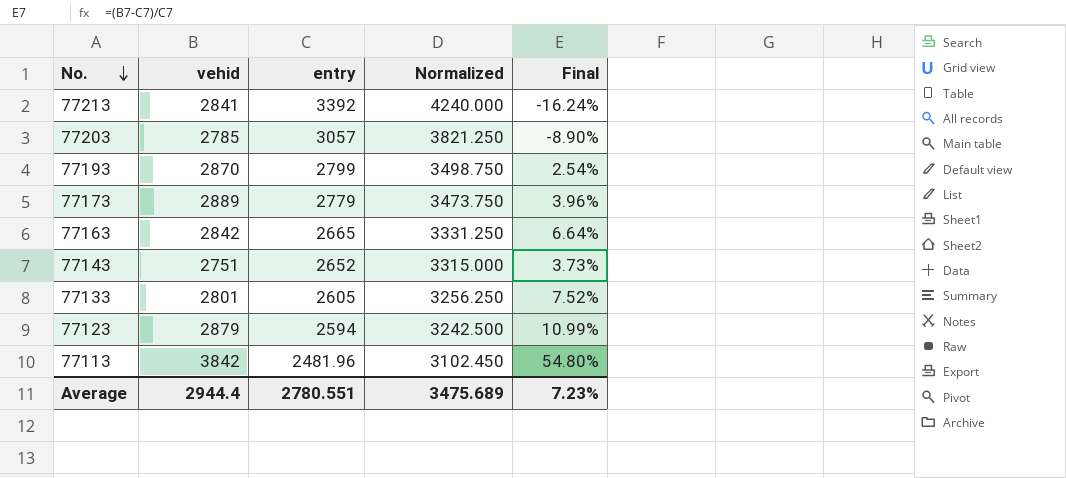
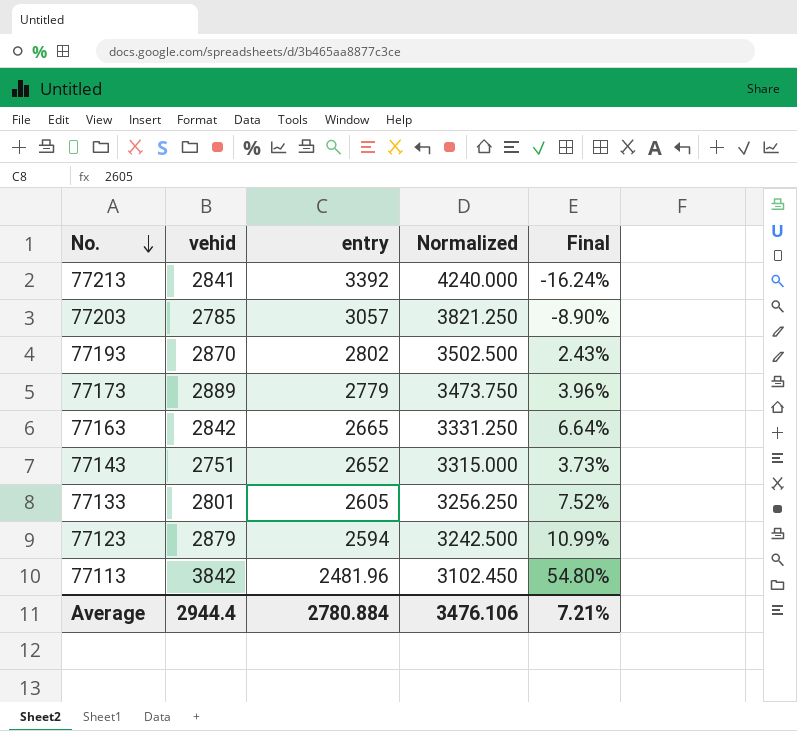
77193 | entry: 2799 -> 2802
77193 | Normalized: 3498.750 -> 3502.500
77193 | Final: 2.54% -> 2.43%
Average | entry: 2780.551 -> 2780.884
Average | Normalized: 3475.689 -> 3476.106
Average | Final: 7.23% -> 7.21%

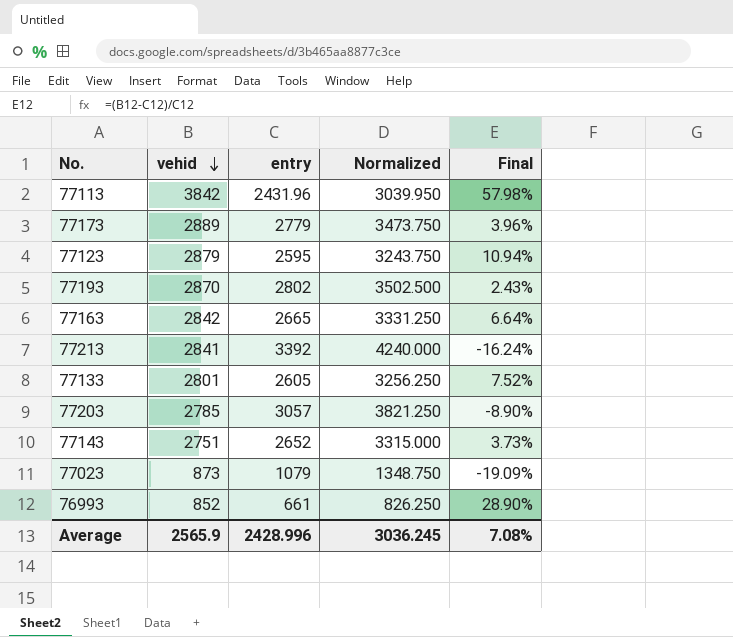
row order: No. descending -> vehid descending
77113 | entry: 2481.96 -> 2431.96
77113 | Normalized: 3102.450 -> 3039.950
77113 | Final: 54.80% -> 57.98%
77123 | entry: 2594 -> 2595
77123 | Normalized: 3242.500 -> 3243.750
77123 | Final: 10.99% -> 10.94%
row 77023: none -> 873 | 1079 | 1348.750 | -19.09%
row 76993: none -> 852 | 661 | 826.250 | 28.90%
Average | vehid: 2944.4 -> 2565.9
Average | entry: 2780.884 -> 2428.996
Average | Normalized: 3476.106 -> 3036.245
Average | Final: 7.21% -> 7.08%

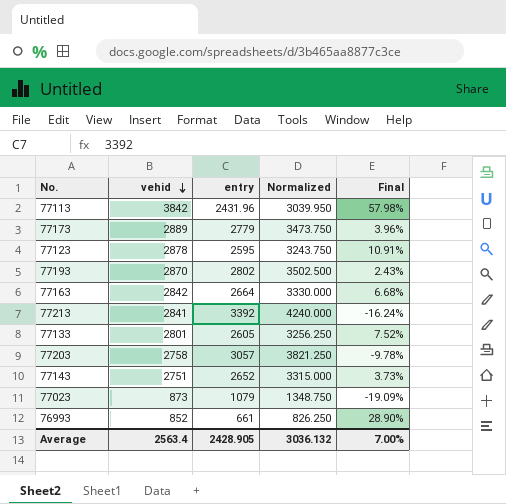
77123 | vehid: 2879 -> 2878
77123 | Final: 10.94% -> 10.91%
77163 | entry: 2665 -> 2664
77163 | Normalized: 3331.250 -> 3330.000
77163 | Final: 6.64% -> 6.68%
77203 | vehid: 2785 -> 2758
77203 | Final: -8.90% -> -9.78%
Average | vehid: 2565.9 -> 2563.4
Average | entry: 2428.996 -> 2428.905
Average | Normalized: 3036.245 -> 3036.132
Average | Final: 7.08% -> 7.00%

